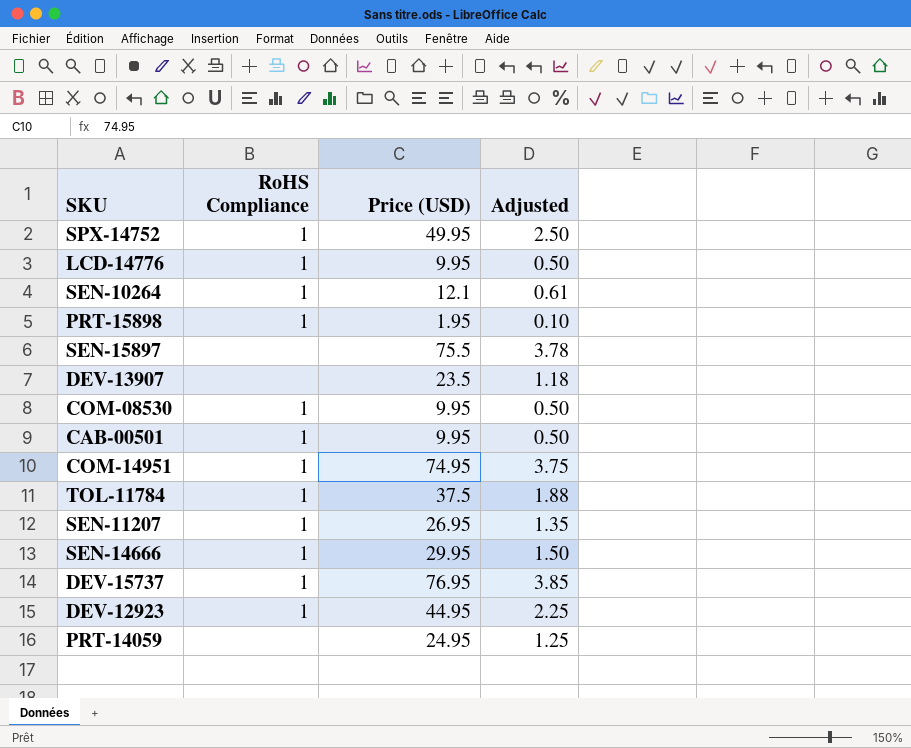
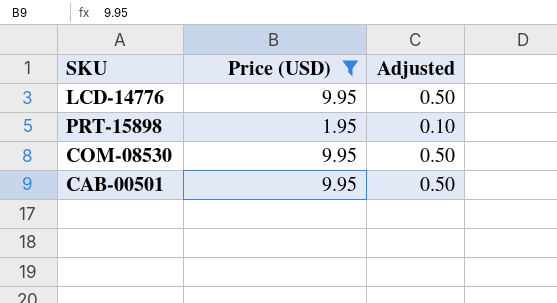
filter: none -> Price (USD) <= 9.95
column RoHS Compliance | position: 2 -> none

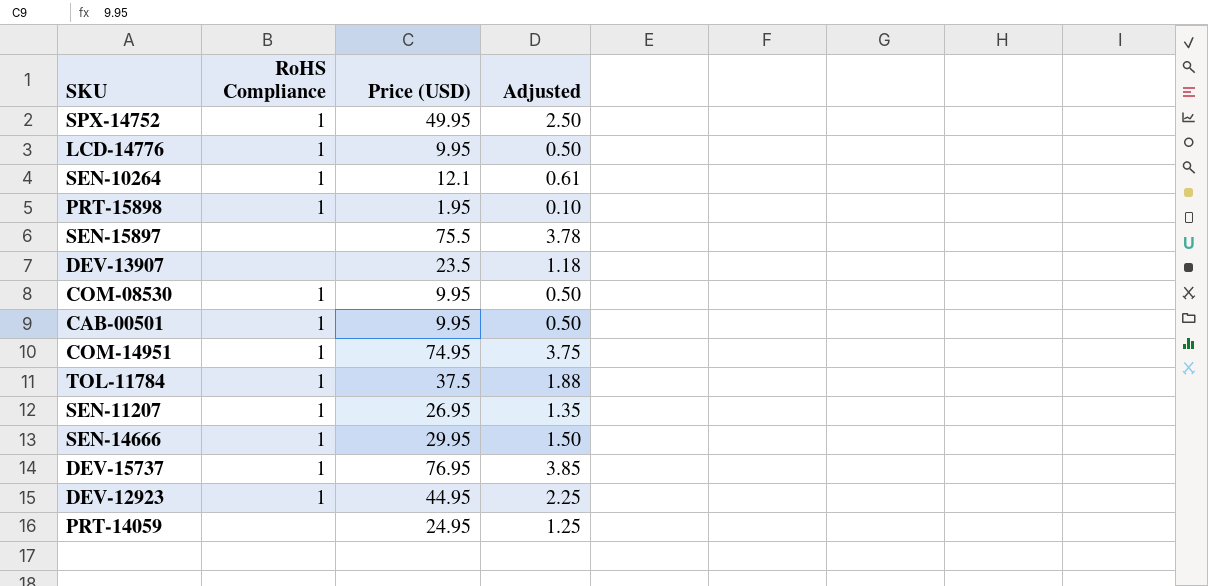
filter: Price (USD) <= 9.95 -> none
column RoHS Compliance | position: none -> 2

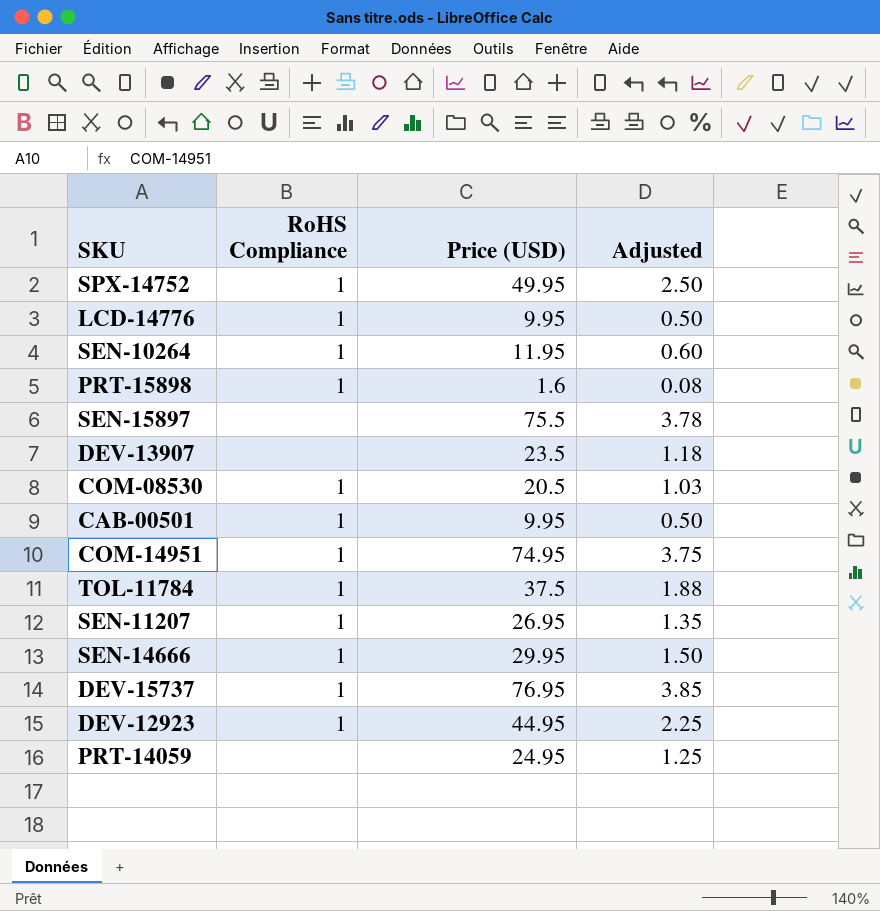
SEN-10264 | Price (USD): 12.1 -> 11.95
SEN-10264 | Adjusted: 0.61 -> 0.60
PRT-15898 | Price (USD): 1.95 -> 1.6
PRT-15898 | Adjusted: 0.10 -> 0.08
COM-08530 | Price (USD): 9.95 -> 20.5
COM-08530 | Adjusted: 0.50 -> 1.03

